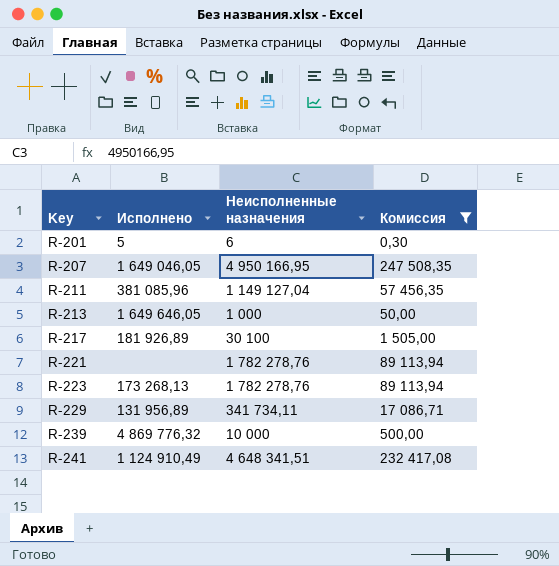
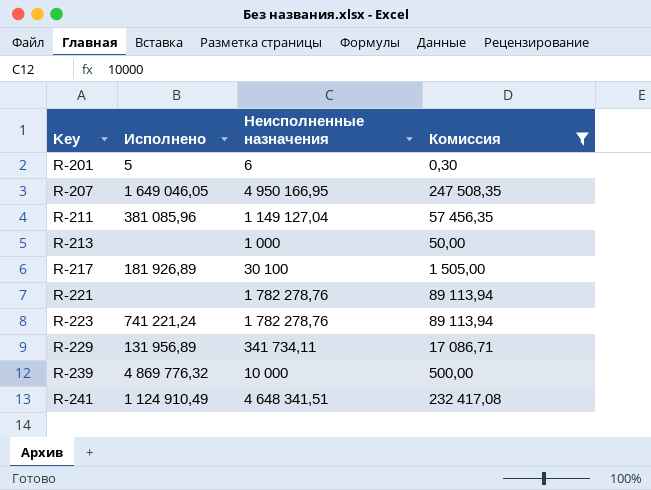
R-213 | Исполнено: 1 649 646,05 -> none
R-223 | Исполнено: 173 268,13 -> 741 221,24

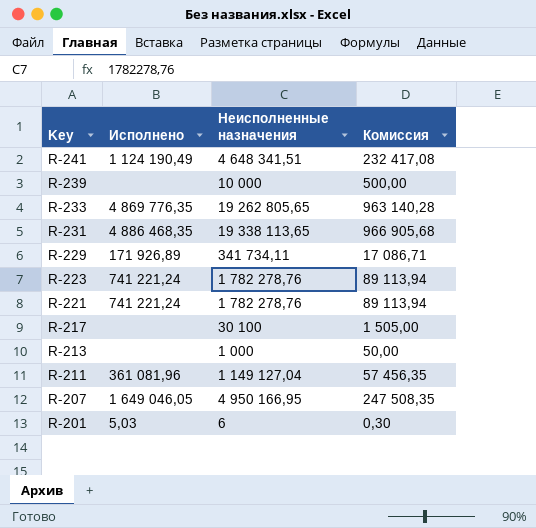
filter: Комиссия <= 247 508,35 -> none
row order: Key ascending -> Key descending
R-241 | Исполнено: 1 124 910,49 -> 1 124 190,49
R-239 | Исполнено: 4 869 776,32 -> none
R-229 | Исполнено: 131 956,89 -> 171 926,89
R-221 | Исполнено: none -> 741 221,24
R-217 | Исполнено: 181 926,89 -> none
R-211 | Исполнено: 381 085,96 -> 361 081,96
R-201 | Исполнено: 5 -> 5,03

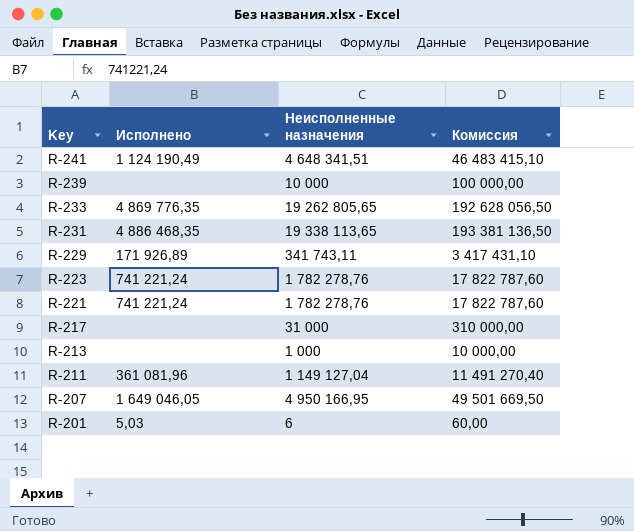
column Комиссия | formula: [Неисполненные назначения] * 0,05 -> [Неисполненные назначения] * 10
R-229 | Неисполненные назначения: 341 734,11 -> 341 743,11
R-217 | Неисполненные назначения: 30 100 -> 31 000

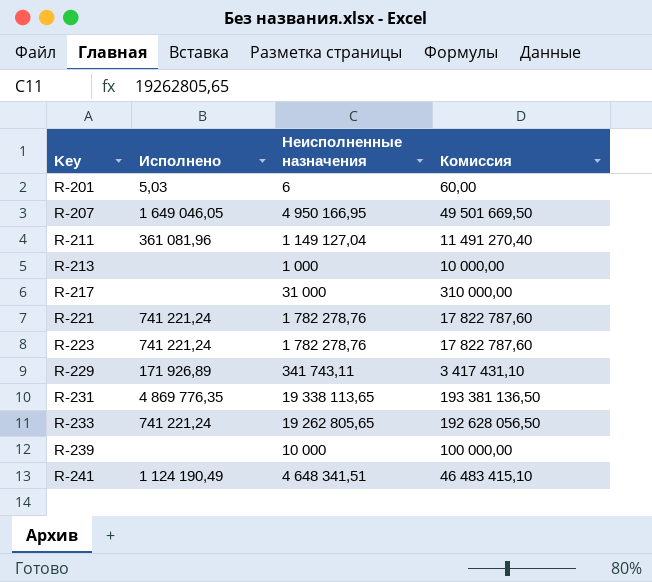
row order: Key descending -> Key ascending
R-231 | Исполнено: 4 886 468,35 -> 4 869 776,35
R-233 | Исполнено: 4 869 776,35 -> 741 221,24

